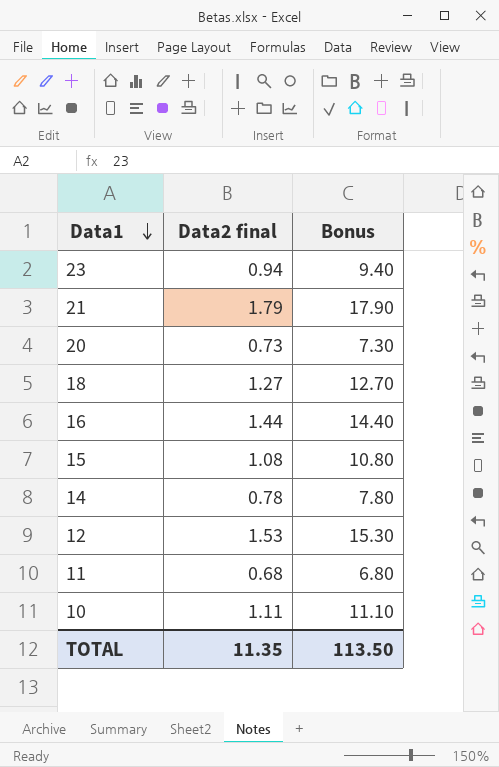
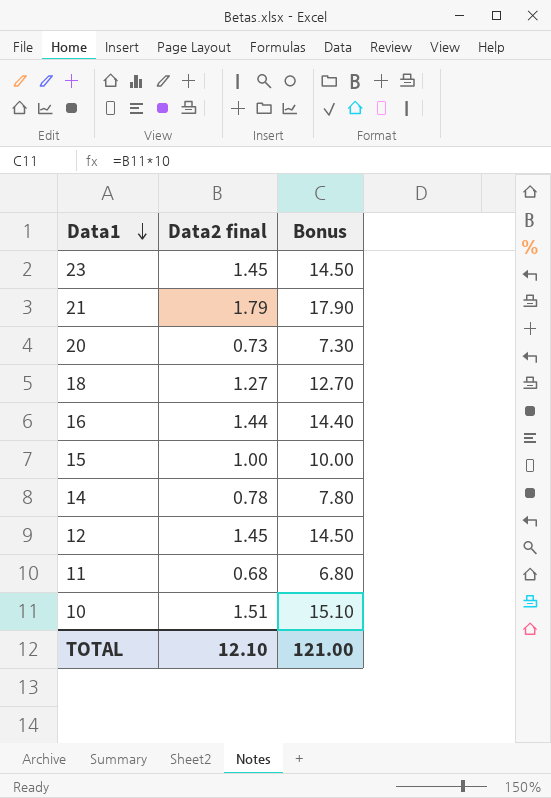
23 | Data2 final: 0.94 -> 1.45
23 | Bonus: 9.40 -> 14.50
15 | Data2 final: 1.08 -> 1.00
15 | Bonus: 10.80 -> 10.00
12 | Data2 final: 1.53 -> 1.45
12 | Bonus: 15.30 -> 14.50
10 | Data2 final: 1.11 -> 1.51
10 | Bonus: 11.10 -> 15.10
TOTAL | Data2 final: 11.35 -> 12.10
TOTAL | Bonus: 113.50 -> 121.00

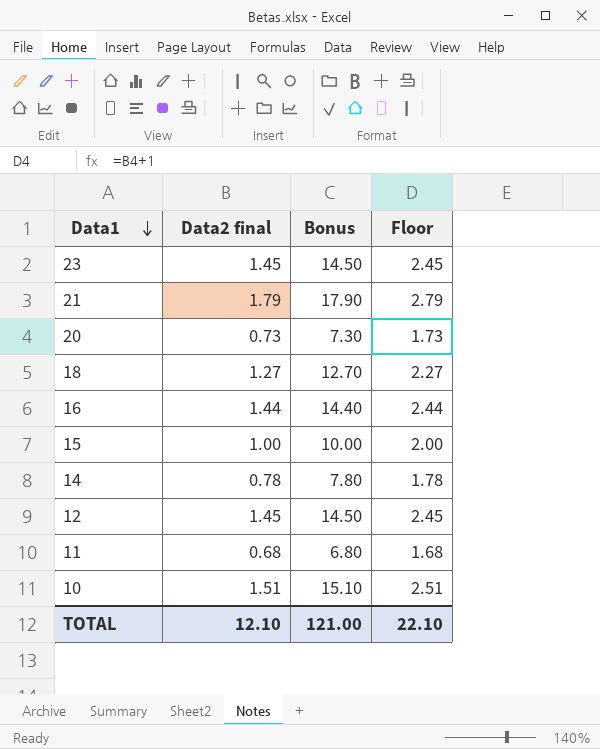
column Floor | formula: none -> [Data2 final] + 1

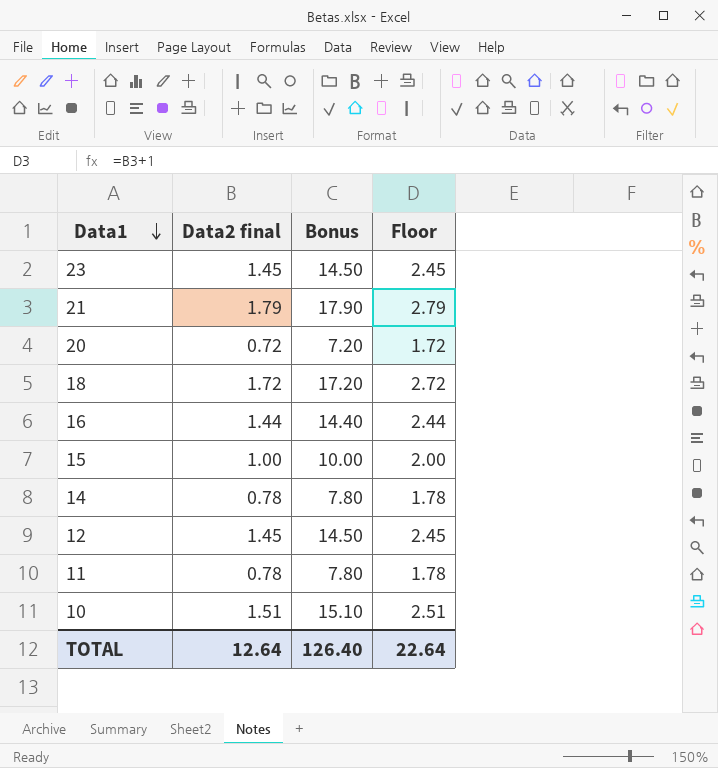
20 | Data2 final: 0.73 -> 0.72
20 | Bonus: 7.30 -> 7.20
20 | Floor: 1.73 -> 1.72
18 | Data2 final: 1.27 -> 1.72
18 | Bonus: 12.70 -> 17.20
18 | Floor: 2.27 -> 2.72
11 | Data2 final: 0.68 -> 0.78
11 | Bonus: 6.80 -> 7.80
11 | Floor: 1.68 -> 1.78
TOTAL | Data2 final: 12.10 -> 12.64
TOTAL | Bonus: 121.00 -> 126.40
TOTAL | Floor: 22.10 -> 22.64

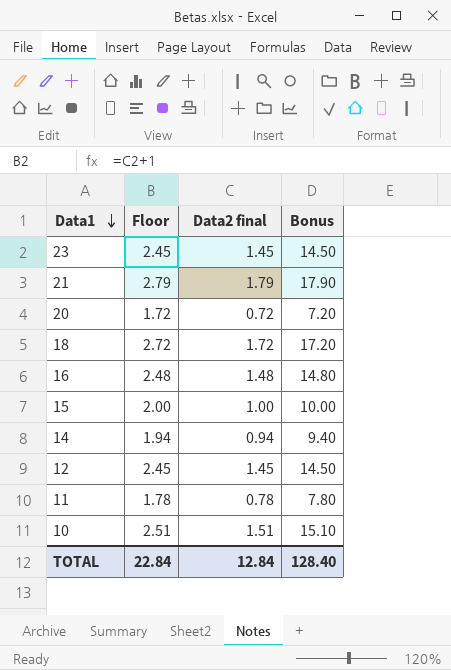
column Floor | position: 4 -> 2
16 | Floor: 2.44 -> 2.48
16 | Data2 final: 1.44 -> 1.48
16 | Bonus: 14.40 -> 14.80
14 | Floor: 1.78 -> 1.94
14 | Data2 final: 0.78 -> 0.94
14 | Bonus: 7.80 -> 9.40
TOTAL | Floor: 22.64 -> 22.84
TOTAL | Data2 final: 12.64 -> 12.84
TOTAL | Bonus: 126.40 -> 128.40

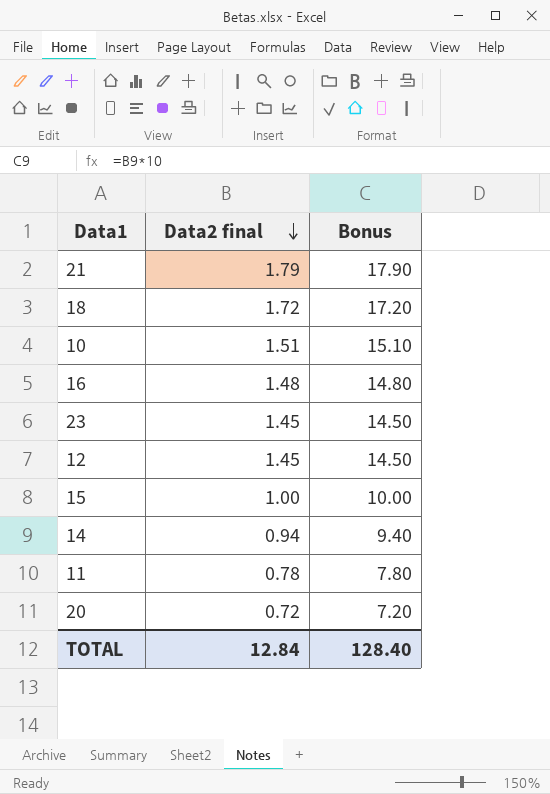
row order: Data1 descending -> Data2 final descending
column Floor | formula: [Data2 final] + 1 -> none

